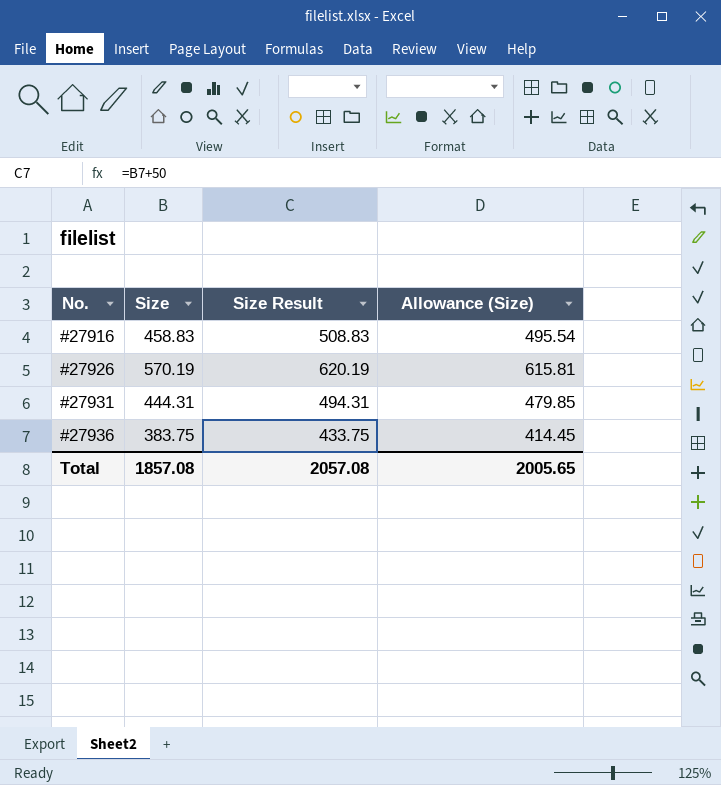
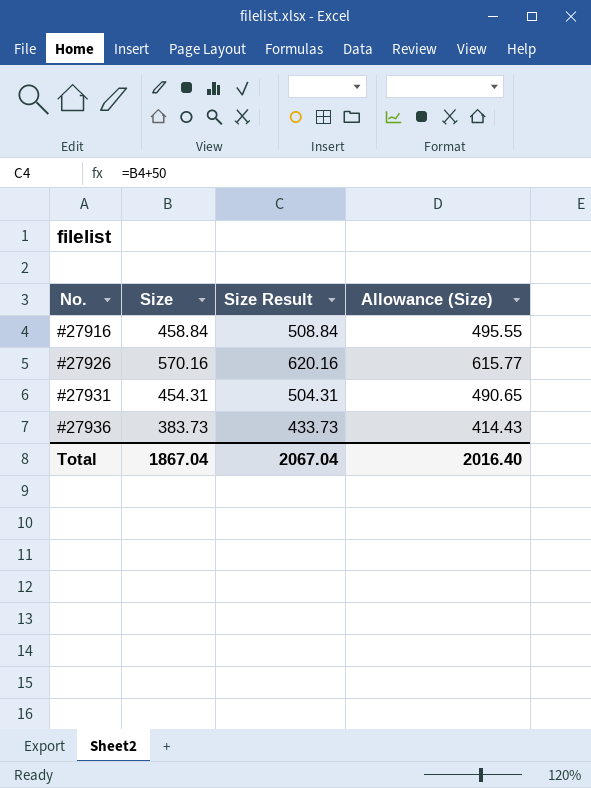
#27916 | Size: 458.83 -> 458.84
#27916 | Size Result: 508.83 -> 508.84
#27916 | Allowance (Size): 495.54 -> 495.55
#27926 | Size: 570.19 -> 570.16
#27926 | Size Result: 620.19 -> 620.16
#27926 | Allowance (Size): 615.81 -> 615.77
#27931 | Size: 444.31 -> 454.31
#27931 | Size Result: 494.31 -> 504.31
#27931 | Allowance (Size): 479.85 -> 490.65
#27936 | Size: 383.75 -> 383.73
#27936 | Size Result: 433.75 -> 433.73
#27936 | Allowance (Size): 414.45 -> 414.43
Total | Size: 1857.08 -> 1867.04
Total | Size Result: 2057.08 -> 2067.04
Total | Allowance (Size): 2005.65 -> 2016.40

